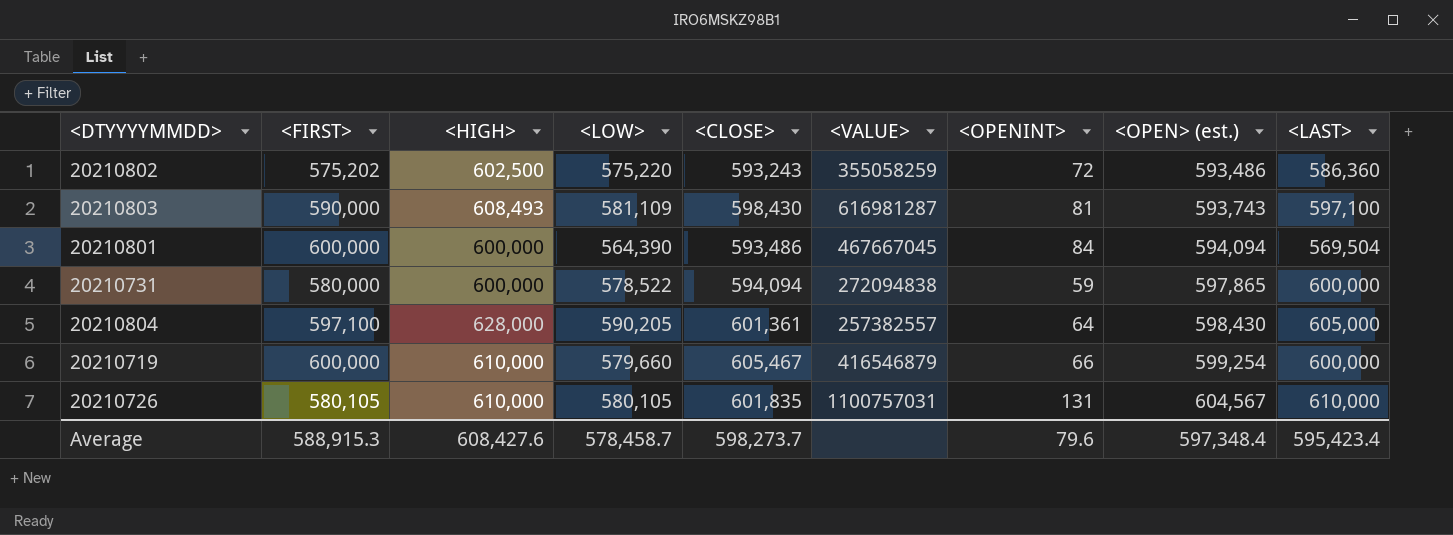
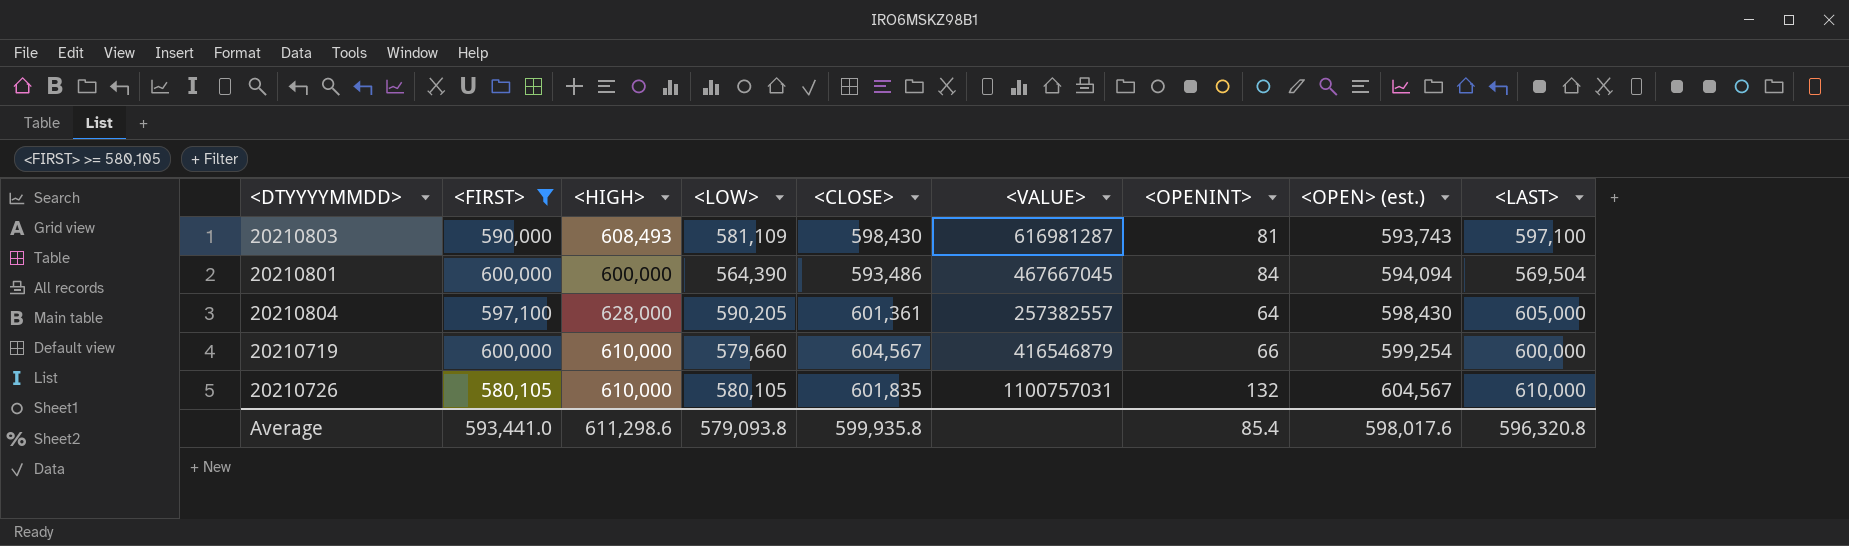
filter: none -> <FIRST> >= 580,105
20210719 | <CLOSE>: 605,467 -> 604,567
20210726 | <OPENINT>: 131 -> 132
Average | <FIRST>: 588,915.3 -> 593,441.0
Average | <HIGH>: 608,427.6 -> 611,298.6
Average | <LOW>: 578,458.7 -> 579,093.8
Average | <CLOSE>: 598,273.7 -> 599,935.8
Average | <OPENINT>: 79.6 -> 85.4
Average | <OPEN> (est.): 597,348.4 -> 598,017.6
Average | <LAST>: 595,423.4 -> 596,320.8

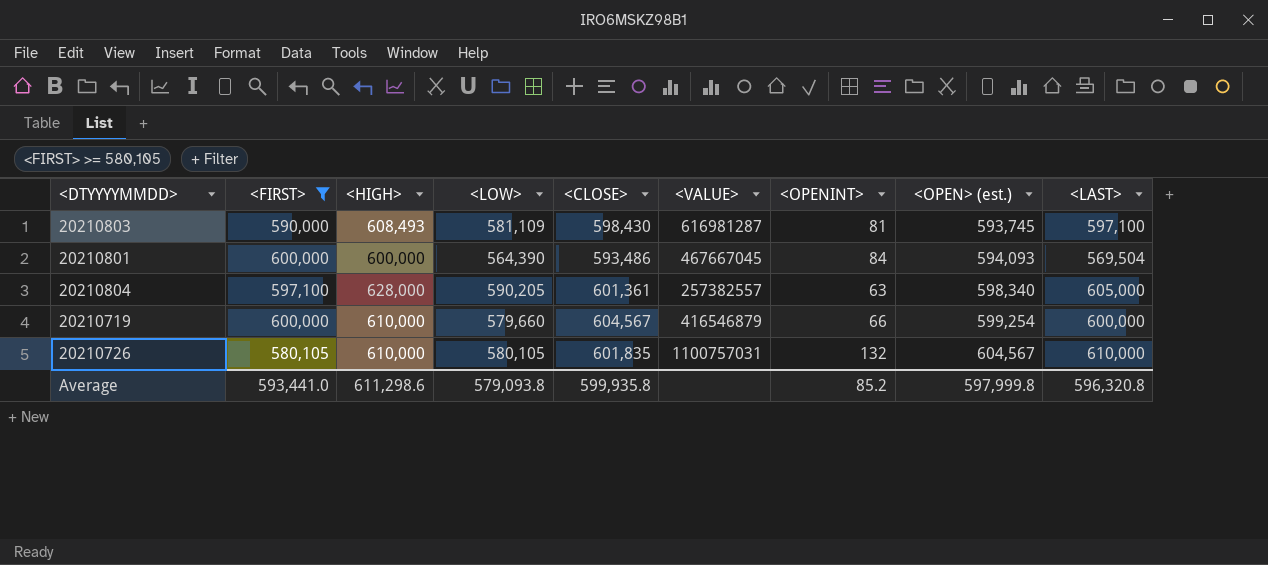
20210803 | <OPEN> (est.): 593,743 -> 593,745
20210801 | <OPEN> (est.): 594,094 -> 594,093
20210804 | <OPENINT>: 64 -> 63
20210804 | <OPEN> (est.): 598,430 -> 598,340
Average | <OPENINT>: 85.4 -> 85.2
Average | <OPEN> (est.): 598,017.6 -> 597,999.8

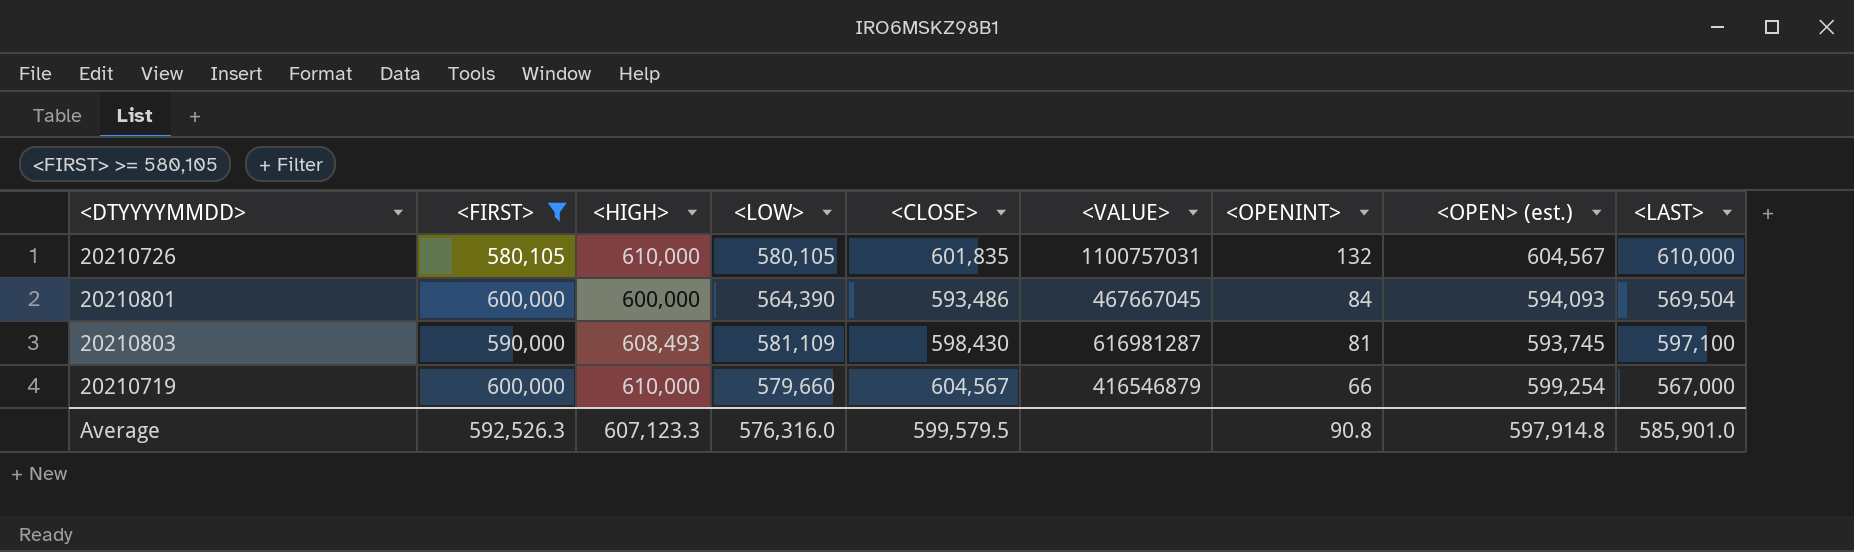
row order: <OPEN> (est.) ascending -> <OPENINT> descending
row 20210804: 597,100 | 628,000 | 590,205 | 601,361 | 257382557 | 63 | 598,340 | 605,000 -> none
20210719 | <LAST>: 600,000 -> 567,000
Average | <FIRST>: 593,441.0 -> 592,526.3
Average | <HIGH>: 611,298.6 -> 607,123.3
Average | <LOW>: 579,093.8 -> 576,316.0
Average | <CLOSE>: 599,935.8 -> 599,579.5
Average | <OPENINT>: 85.2 -> 90.8
Average | <OPEN> (est.): 597,999.8 -> 597,914.8
Average | <LAST>: 596,320.8 -> 585,901.0

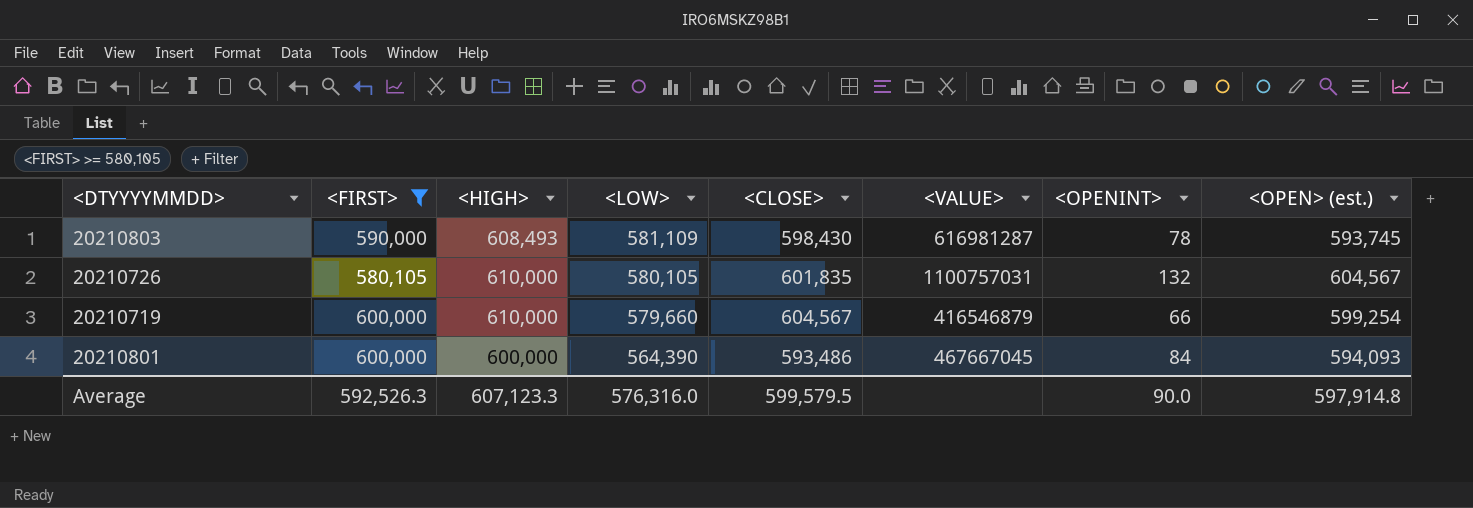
row order: <OPENINT> descending -> <LOW> descending
column <LAST> | position: 9 -> none
20210803 | <OPENINT>: 81 -> 78
Average | <OPENINT>: 90.8 -> 90.0

